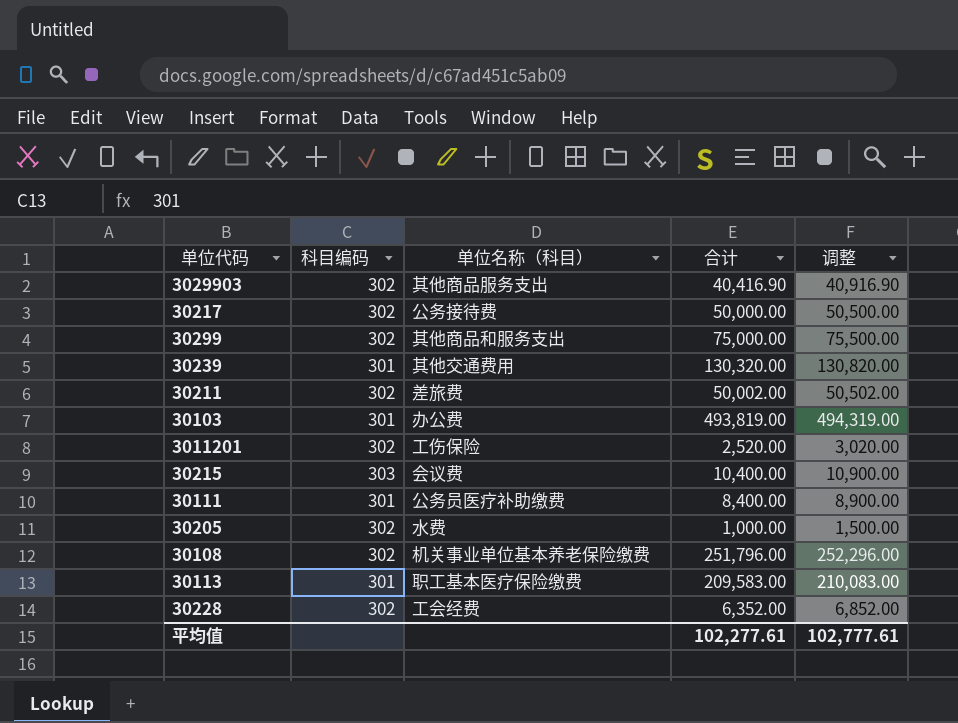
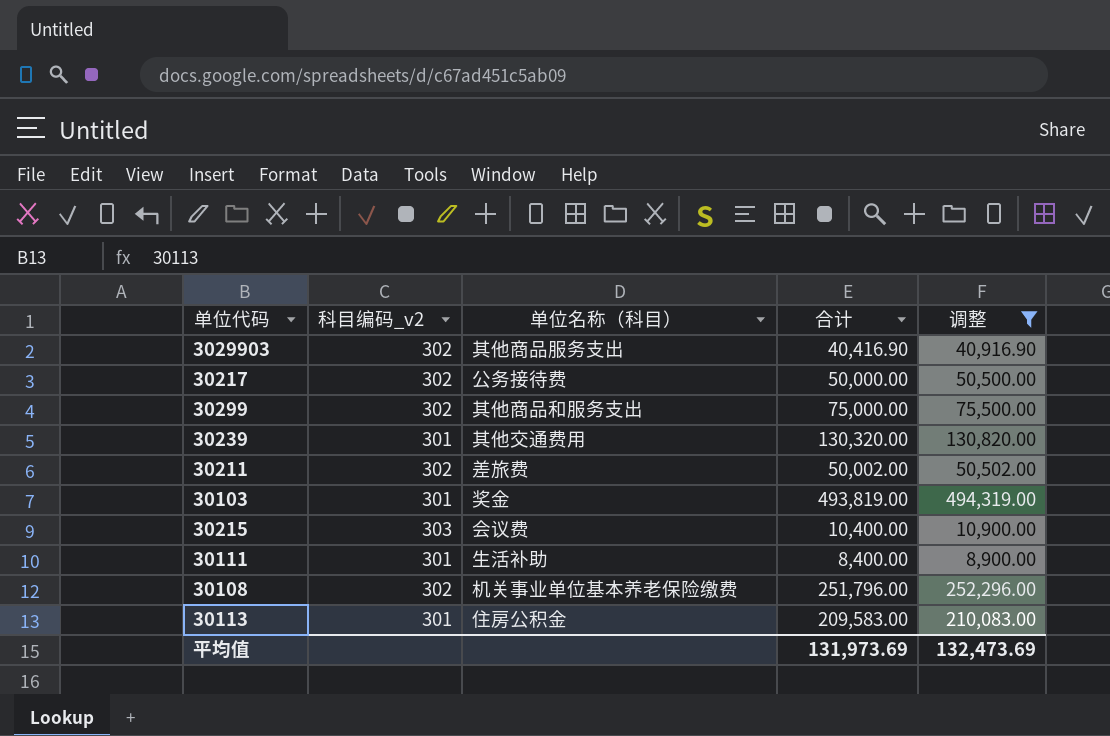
filter: none -> 调整 >= 8,900.00
column name: 科目编码 -> 科目编码_v2
30103 | 单位名称（科目）: 办公费 -> 奖金
30111 | 单位名称（科目）: 公务员医疗补助缴费 -> 生活补助
30113 | 单位名称（科目）: 职工基本医疗保险缴费 -> 住房公积金
平均值 | 合计: 102,277.61 -> 131,973.69
平均值 | 调整: 102,777.61 -> 132,473.69

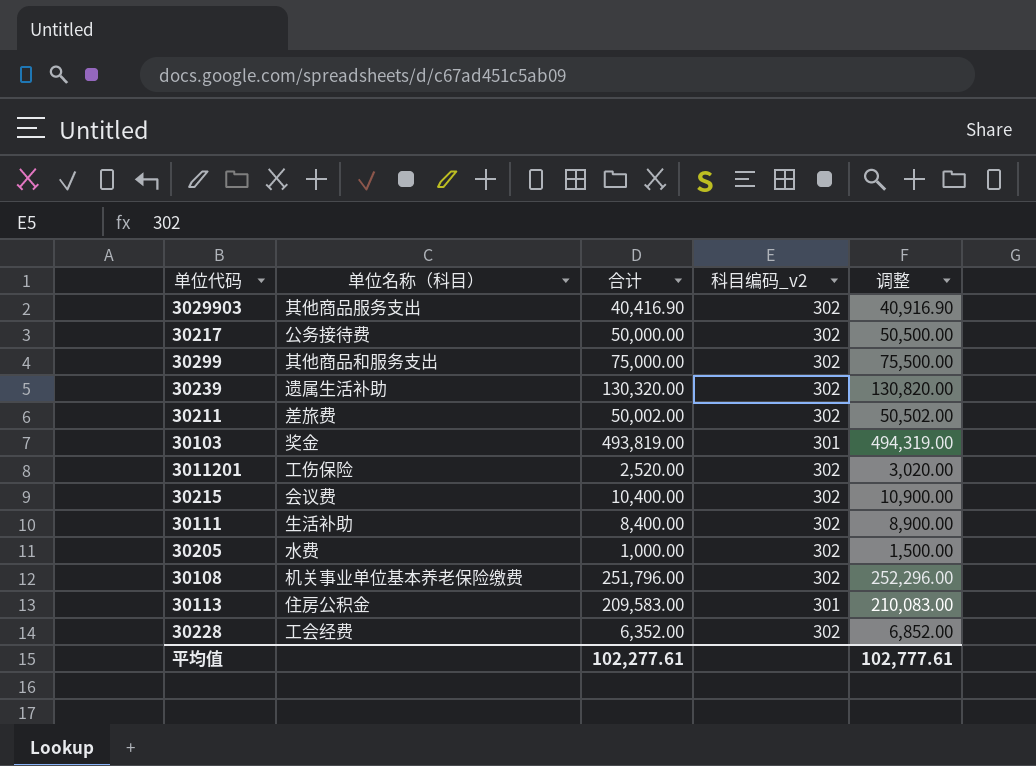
filter: 调整 >= 8,900.00 -> none
column 科目编码_v2 | position: 2 -> 4
30239 | 单位名称（科目）: 其他交通费用 -> 遗属生活补助
30239 | 科目编码_v2: 301 -> 302
30215 | 科目编码_v2: 303 -> 302
30111 | 科目编码_v2: 301 -> 302
平均值 | 合计: 131,973.69 -> 102,277.61
平均值 | 调整: 132,473.69 -> 102,777.61

